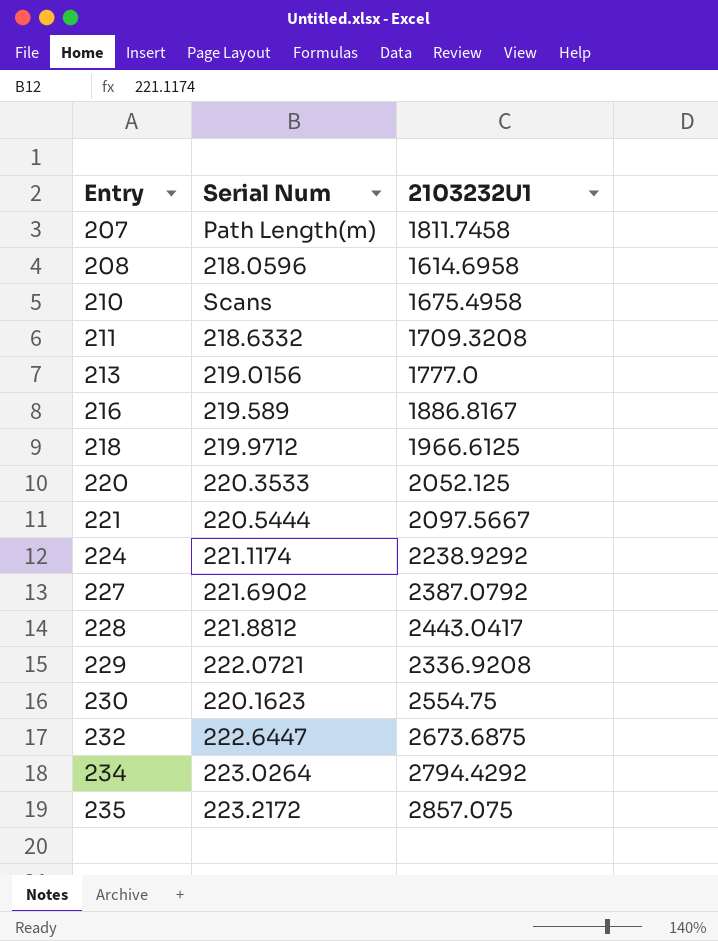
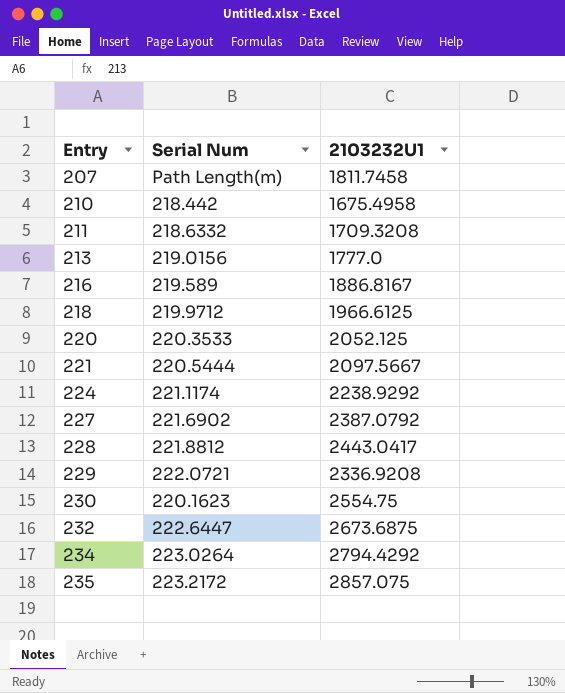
row 208: 218.0596 | 1614.6958 -> none
210 | Serial Num: Scans -> 218.442

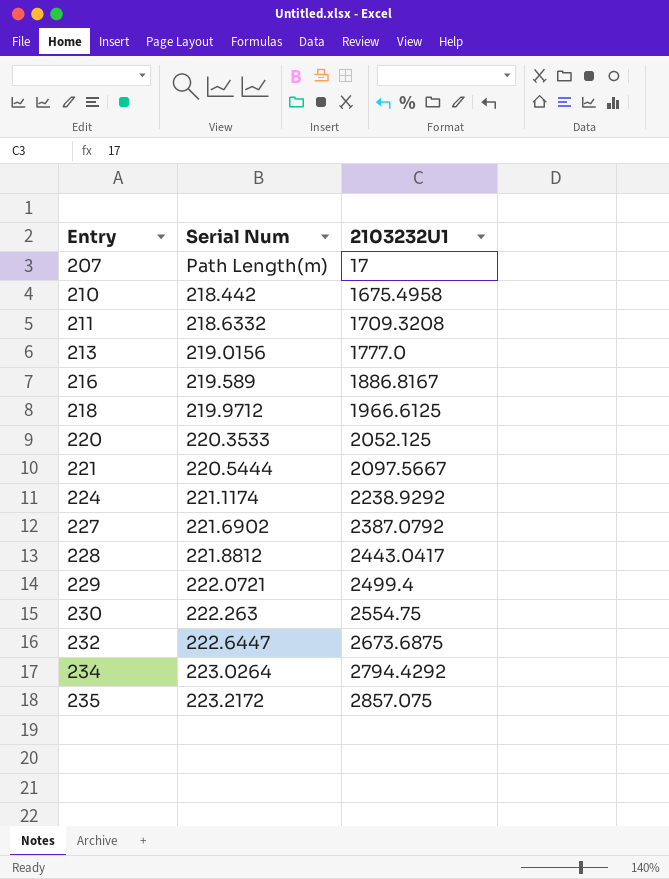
207 | 2103232U1: 1811.7458 -> 17
229 | 2103232U1: 2336.9208 -> 2499.4
230 | Serial Num: 220.1623 -> 222.263

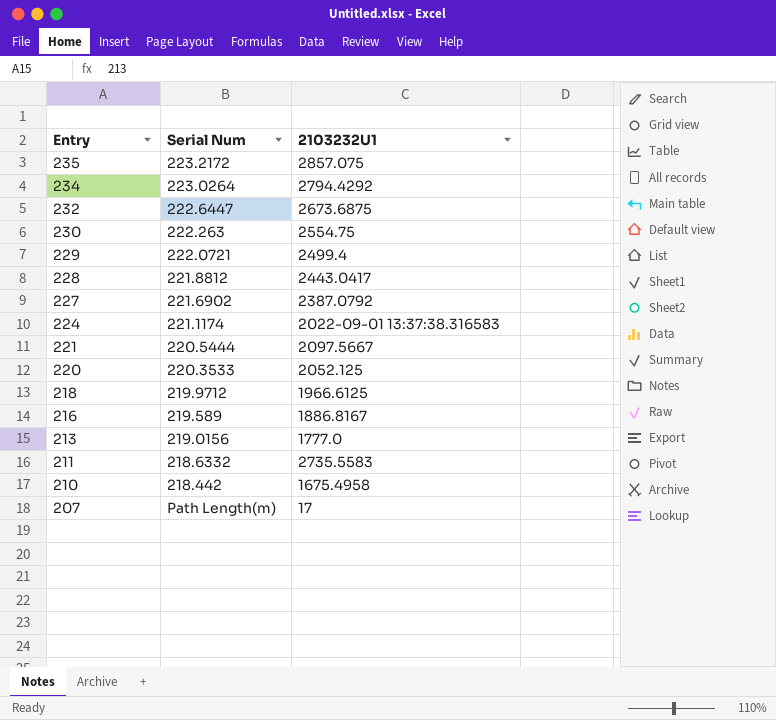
row order: Entry ascending -> Entry descending
224 | 2103232U1: 2238.9292 -> 2022-09-01 13:37:38.316583
211 | 2103232U1: 1709.3208 -> 2735.5583

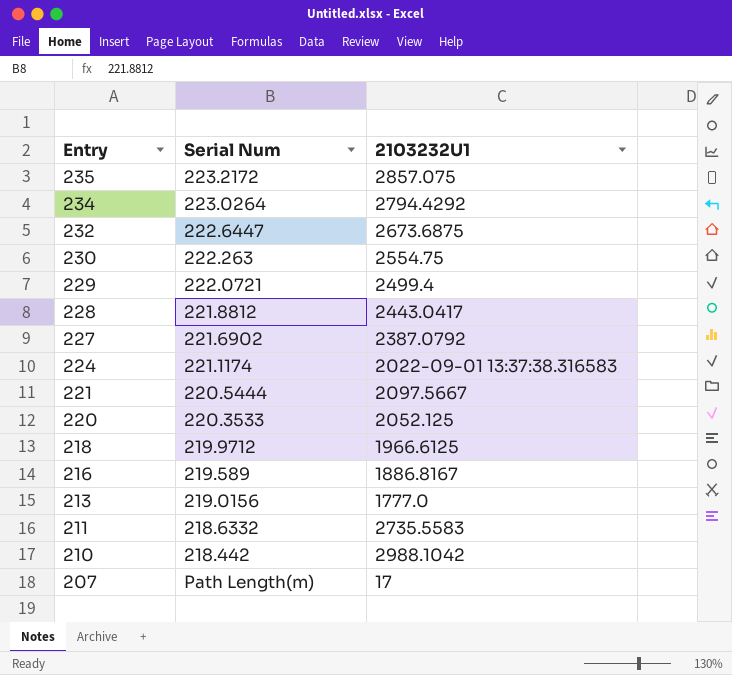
210 | 2103232U1: 1675.4958 -> 2988.1042

